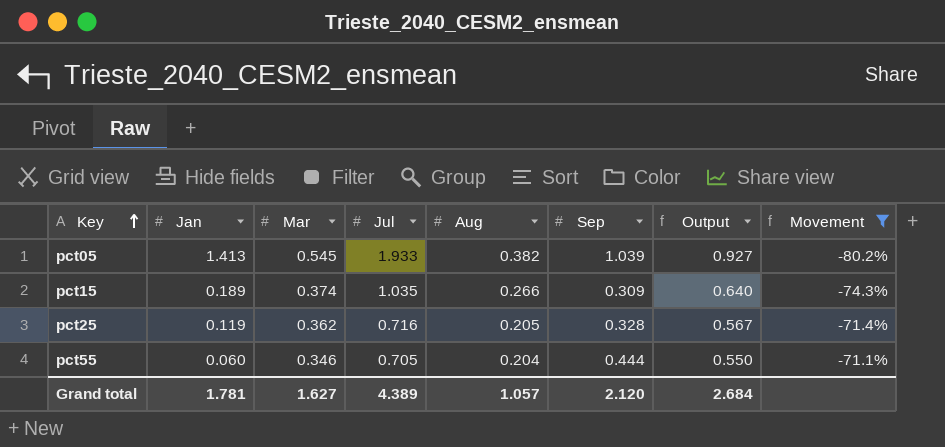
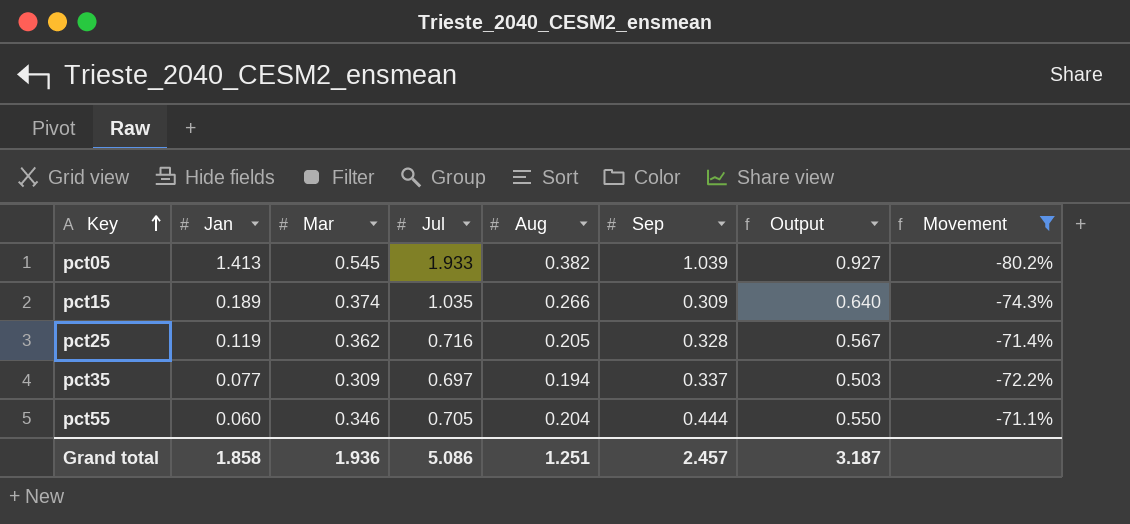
row pct35: none -> 0.077 | 0.309 | 0.697 | 0.194 | 0.337 | 0.503 | -72.2%
Grand total | Jan: 1.781 -> 1.858
Grand total | Mar: 1.627 -> 1.936
Grand total | Jul: 4.389 -> 5.086
Grand total | Aug: 1.057 -> 1.251
Grand total | Sep: 2.120 -> 2.457
Grand total | Output: 2.684 -> 3.187

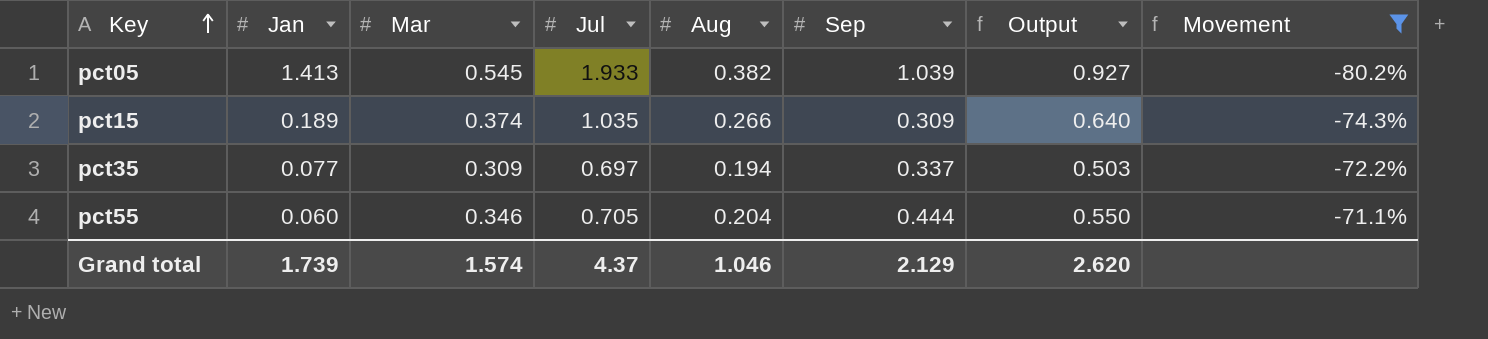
row pct25: 0.119 | 0.362 | 0.716 | 0.205 | 0.328 | 0.567 | -71.4% -> none
Grand total | Jan: 1.858 -> 1.739
Grand total | Mar: 1.936 -> 1.574
Grand total | Jul: 5.086 -> 4.37
Grand total | Aug: 1.251 -> 1.046
Grand total | Sep: 2.457 -> 2.129
Grand total | Output: 3.187 -> 2.620

